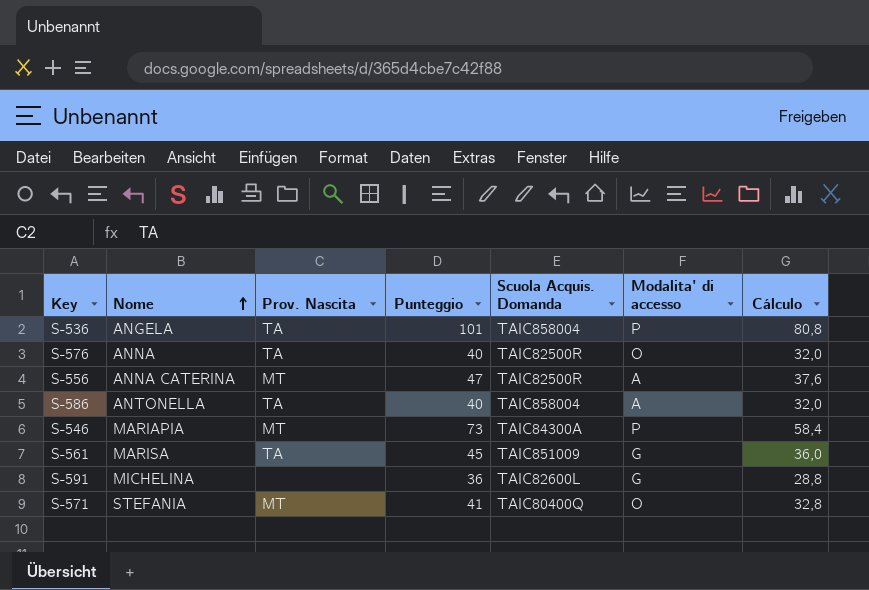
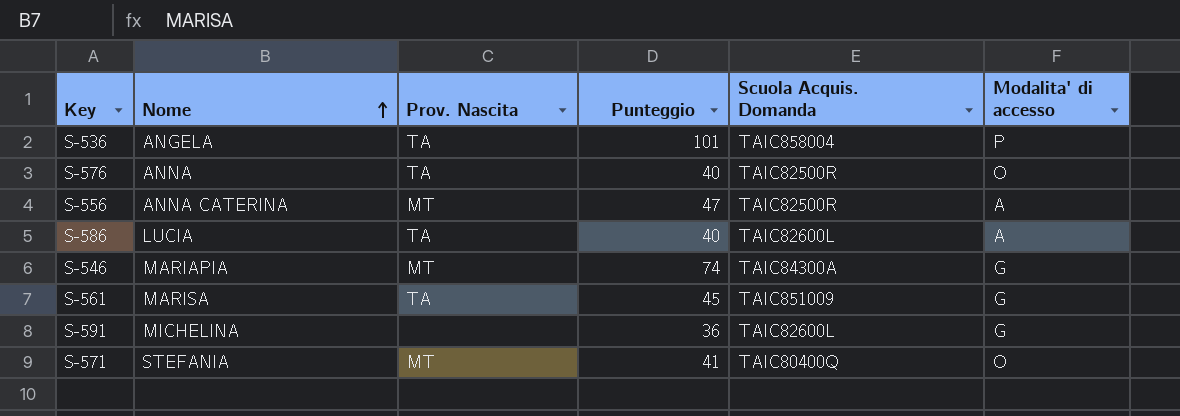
column Cálculo | formula: [Punteggio] * 0,8 -> none
S-586 | Nome: ANTONELLA -> LUCIA
S-586 | Scuola Acquis. Domanda: TAIC858004 -> TAIC82600L
S-546 | Punteggio: 73 -> 74
S-546 | Modalita' di accesso: P -> G

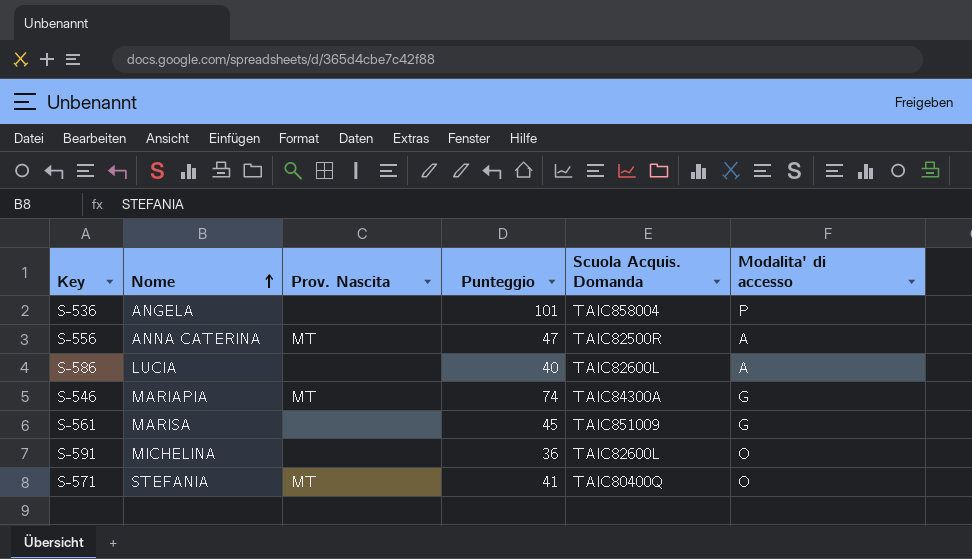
row S-576: ANNA | TA | 40 | TAIC82500R | O -> none
S-536 | Prov. Nascita: TA -> none
S-586 | Prov. Nascita: TA -> none
S-561 | Prov. Nascita: TA -> none
S-591 | Modalita' di accesso: G -> O

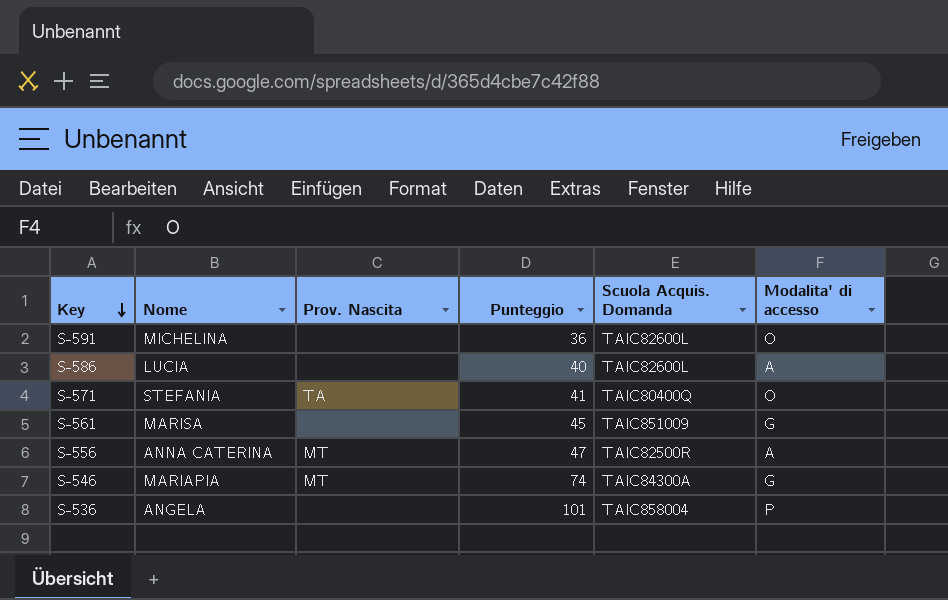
row order: Nome ascending -> Key descending
S-571 | Prov. Nascita: MT -> TA

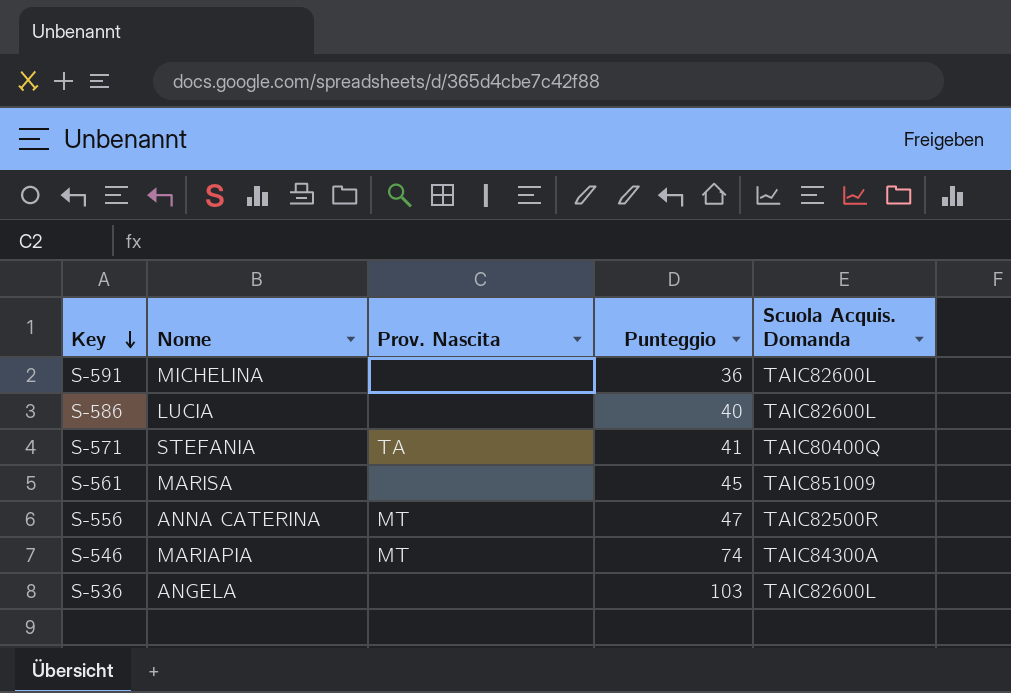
column Modalita' di accesso | position: 6 -> none
S-536 | Punteggio: 101 -> 103
S-536 | Scuola Acquis. Domanda: TAIC858004 -> TAIC82600L

